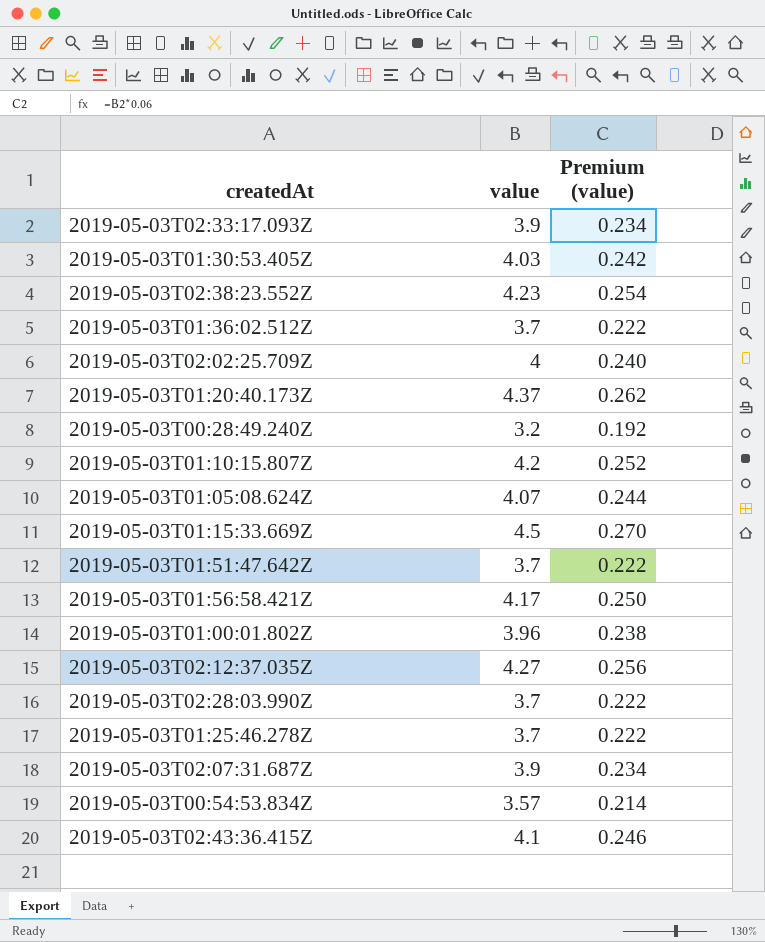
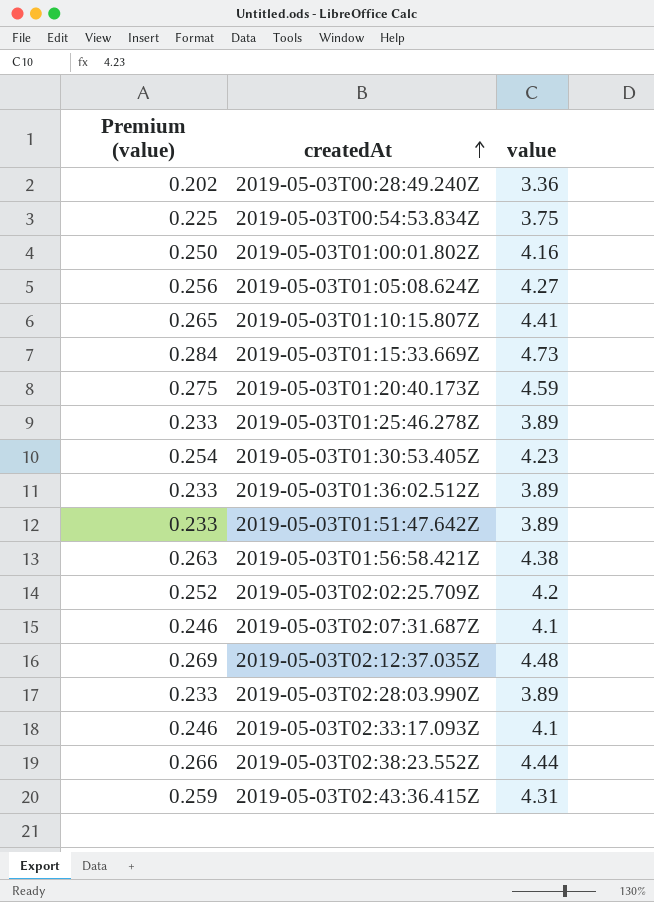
row order: none -> createdAt ascending
column Premium (value) | position: 3 -> 1
2019-05-03T00:28:49.240Z | Premium (value): 0.192 -> 0.202
2019-05-03T00:28:49.240Z | value: 3.2 -> 3.36
2019-05-03T00:54:53.834Z | Premium (value): 0.214 -> 0.225
2019-05-03T00:54:53.834Z | value: 3.57 -> 3.75
2019-05-03T01:00:01.802Z | Premium (value): 0.238 -> 0.250
2019-05-03T01:00:01.802Z | value: 3.96 -> 4.16
2019-05-03T01:05:08.624Z | Premium (value): 0.244 -> 0.256
2019-05-03T01:05:08.624Z | value: 4.07 -> 4.27
2019-05-03T01:10:15.807Z | Premium (value): 0.252 -> 0.265
2019-05-03T01:10:15.807Z | value: 4.2 -> 4.41
2019-05-03T01:15:33.669Z | Premium (value): 0.270 -> 0.284
2019-05-03T01:15:33.669Z | value: 4.5 -> 4.73
2019-05-03T01:20:40.173Z | Premium (value): 0.262 -> 0.275
2019-05-03T01:20:40.173Z | value: 4.37 -> 4.59
2019-05-03T01:25:46.278Z | Premium (value): 0.222 -> 0.233
2019-05-03T01:25:46.278Z | value: 3.7 -> 3.89
2019-05-03T01:30:53.405Z | Premium (value): 0.242 -> 0.254
2019-05-03T01:30:53.405Z | value: 4.03 -> 4.23
2019-05-03T01:36:02.512Z | Premium (value): 0.222 -> 0.233
2019-05-03T01:36:02.512Z | value: 3.7 -> 3.89
2019-05-03T01:51:47.642Z | Premium (value): 0.222 -> 0.233
2019-05-03T01:51:47.642Z | value: 3.7 -> 3.89
2019-05-03T01:56:58.421Z | Premium (value): 0.250 -> 0.263
2019-05-03T01:56:58.421Z | value: 4.17 -> 4.38
2019-05-03T02:02:25.709Z | Premium (value): 0.240 -> 0.252
2019-05-03T02:02:25.709Z | value: 4 -> 4.2
2019-05-03T02:07:31.687Z | Premium (value): 0.234 -> 0.246
2019-05-03T02:07:31.687Z | value: 3.9 -> 4.1
2019-05-03T02:12:37.035Z | Premium (value): 0.256 -> 0.269
2019-05-03T02:12:37.035Z | value: 4.27 -> 4.48
2019-05-03T02:28:03.990Z | Premium (value): 0.222 -> 0.233
2019-05-03T02:28:03.990Z | value: 3.7 -> 3.89
2019-05-03T02:33:17.093Z | Premium (value): 0.234 -> 0.246
2019-05-03T02:33:17.093Z | value: 3.9 -> 4.1
2019-05-03T02:38:23.552Z | Premium (value): 0.254 -> 0.266
2019-05-03T02:38:23.552Z | value: 4.23 -> 4.44
2019-05-03T02:43:36.415Z | Premium (value): 0.246 -> 0.259
2019-05-03T02:43:36.415Z | value: 4.1 -> 4.31

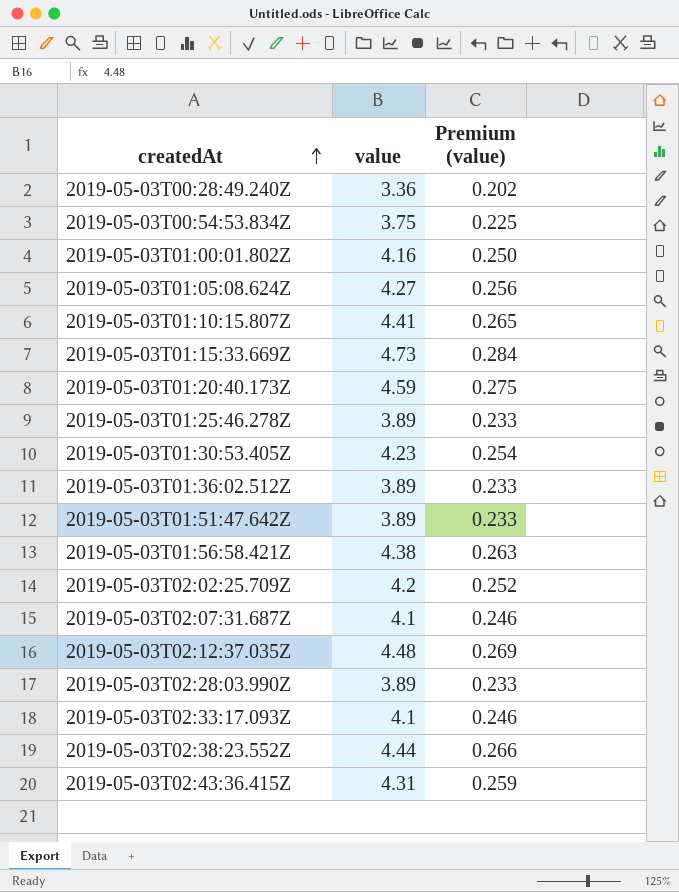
column Premium (value) | position: 1 -> 3

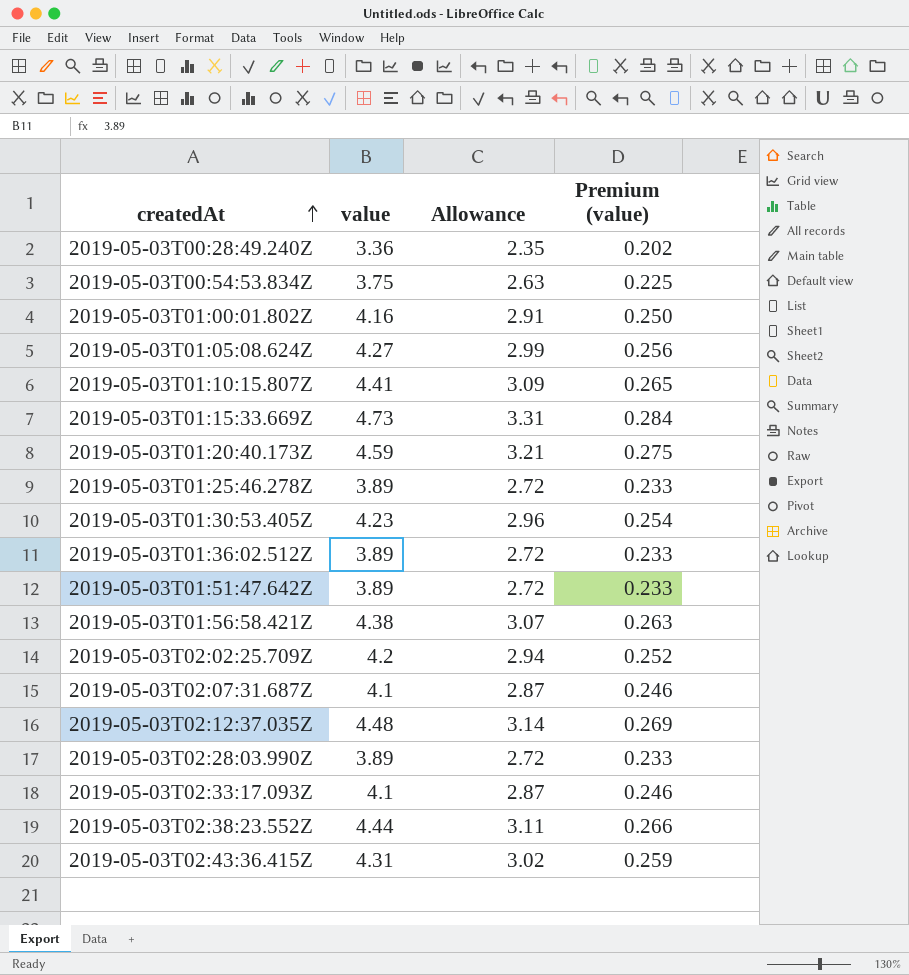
column Allowance | formula: none -> [value] * 0.7

